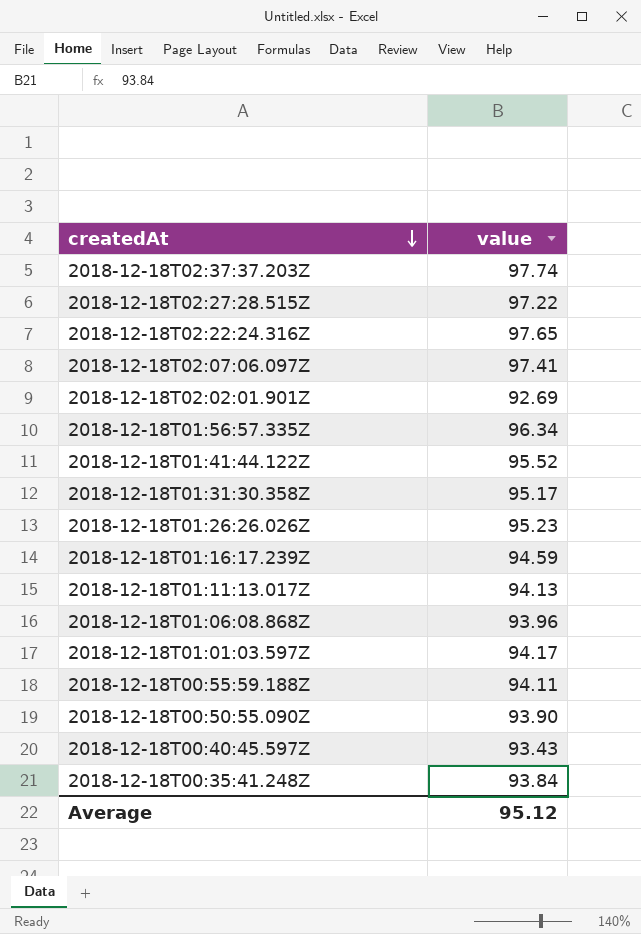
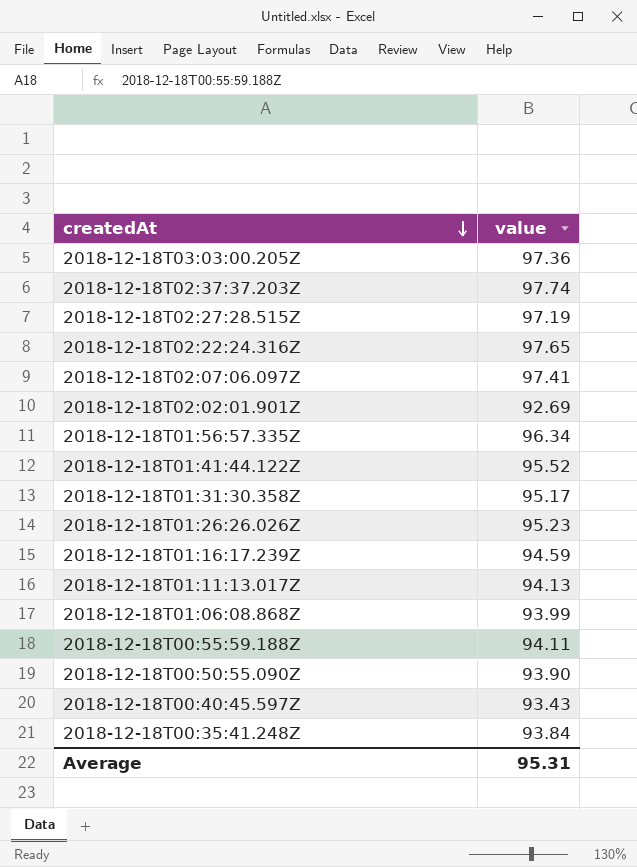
row 2018-12-18T01:01:03.597Z: 94.17 -> none
row 2018-12-18T03:03:00.205Z: none -> 97.36
2018-12-18T02:27:28.515Z | value: 97.22 -> 97.19
2018-12-18T01:06:08.868Z | value: 93.96 -> 93.99
Average | value: 95.12 -> 95.31

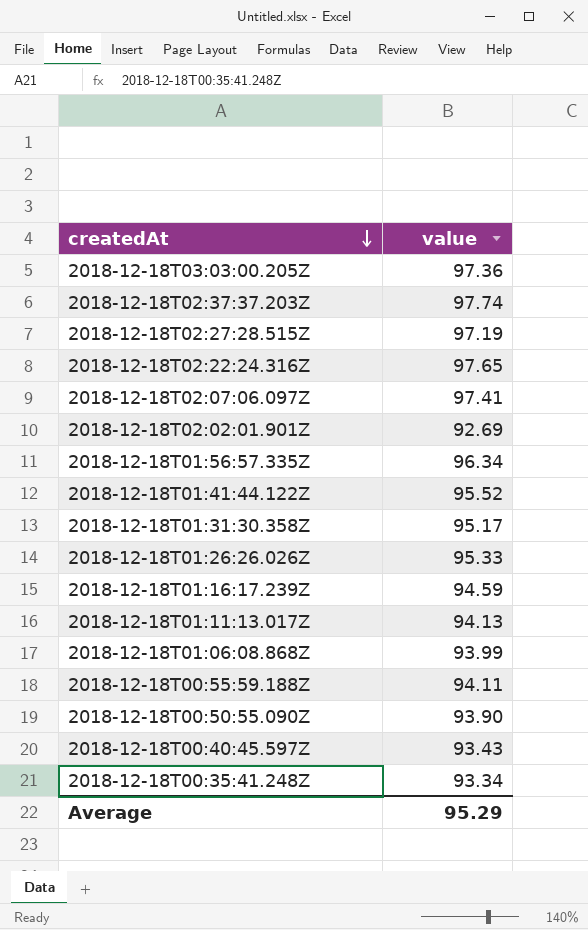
2018-12-18T01:26:26.026Z | value: 95.23 -> 95.33
2018-12-18T00:35:41.248Z | value: 93.84 -> 93.34
Average | value: 95.31 -> 95.29

